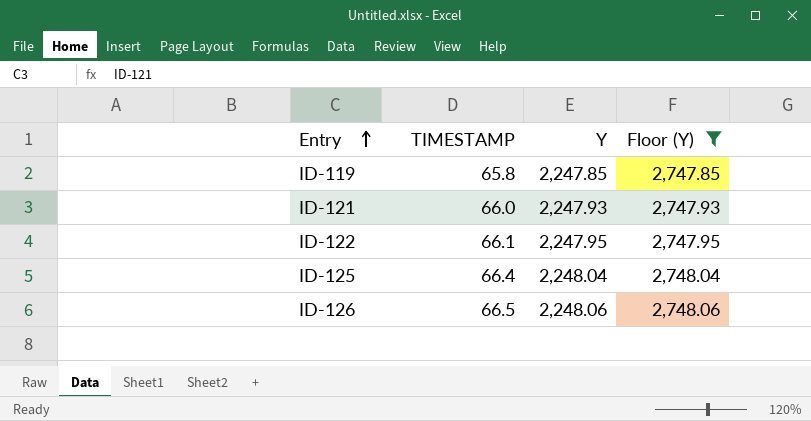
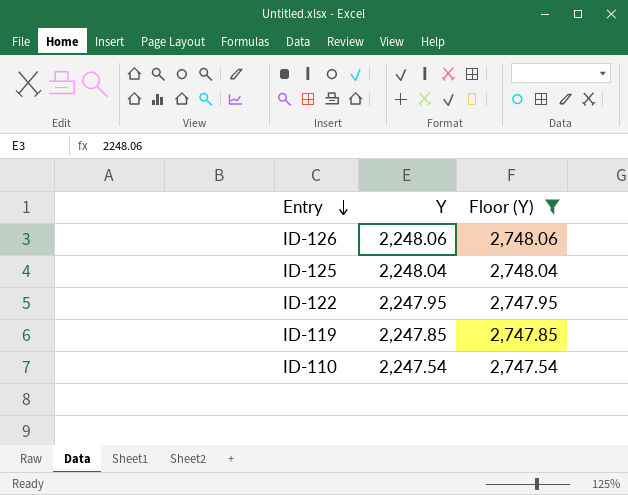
row order: Entry ascending -> Entry descending
column TIMESTAMP | position: 2 -> none
row ID-121: 66.0 | 2,247.93 | 2,747.93 -> none
row ID-110: none -> 2,247.54 | 2,747.54

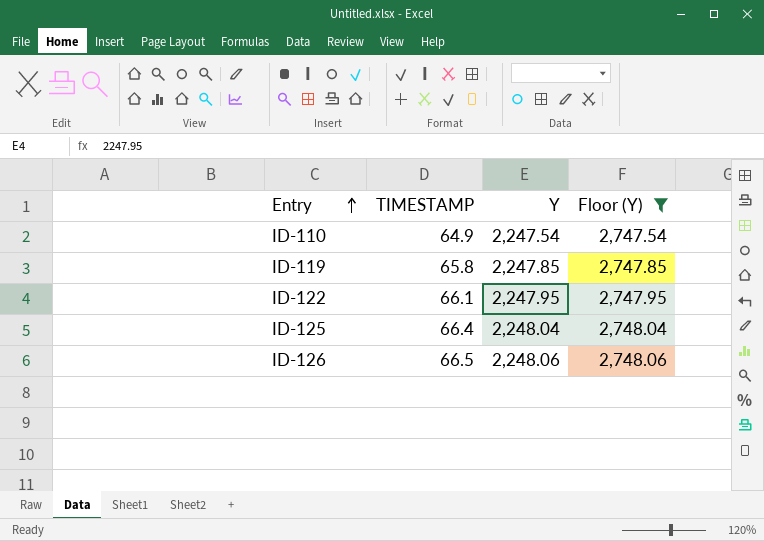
row order: Entry descending -> Entry ascending
column TIMESTAMP | position: none -> 2

